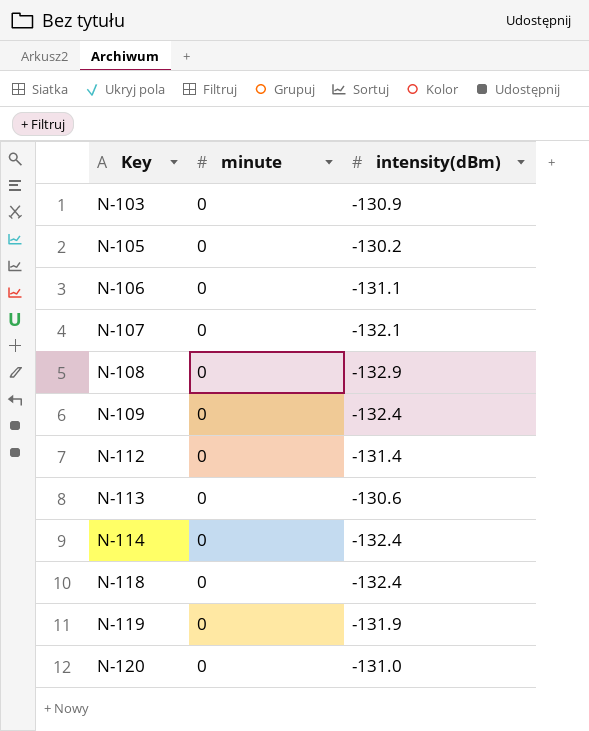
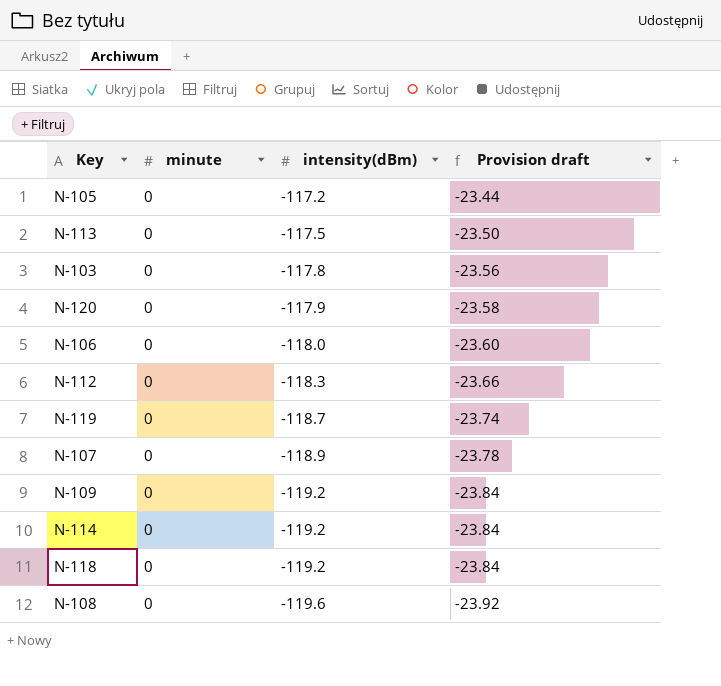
row order: Key ascending -> intensity(dBm) descending
column Provision draft | formula: none -> [intensity(dBm)] * 0.2
N-105 | intensity(dBm): -130.2 -> -117.2
N-113 | intensity(dBm): -130.6 -> -117.5
N-103 | intensity(dBm): -130.9 -> -117.8
N-120 | intensity(dBm): -131.0 -> -117.9
N-106 | intensity(dBm): -131.1 -> -118.0
N-112 | intensity(dBm): -131.4 -> -118.3
N-119 | intensity(dBm): -131.9 -> -118.7
N-107 | intensity(dBm): -132.1 -> -118.9
N-109 | intensity(dBm): -132.4 -> -119.2
N-114 | intensity(dBm): -132.4 -> -119.2
N-118 | intensity(dBm): -132.4 -> -119.2
N-108 | intensity(dBm): -132.9 -> -119.6

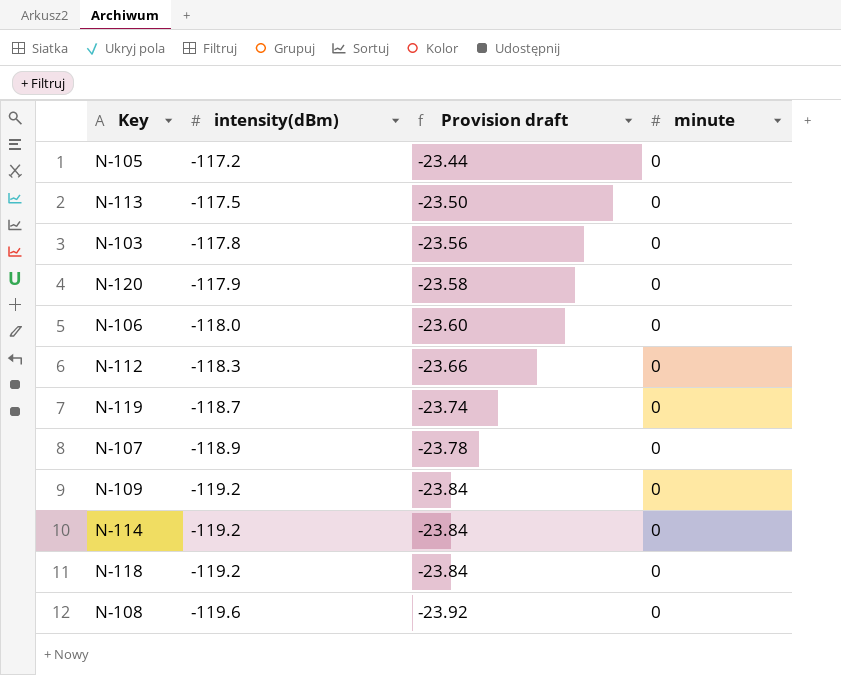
column minute | position: 2 -> 4

